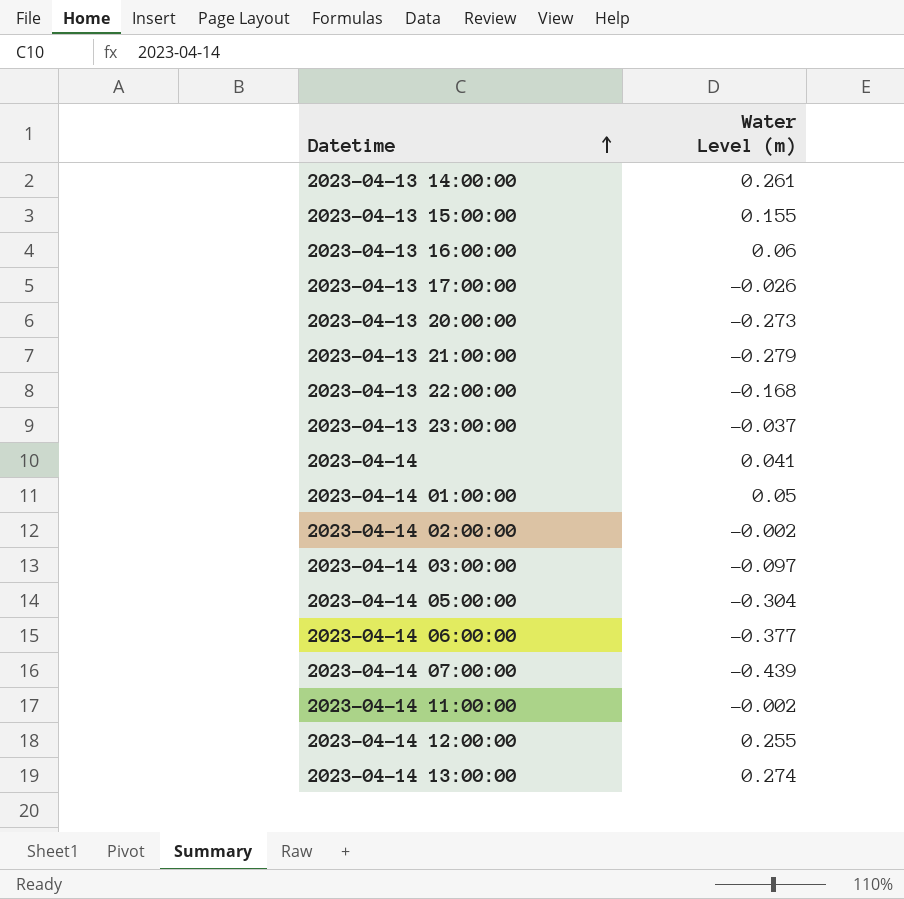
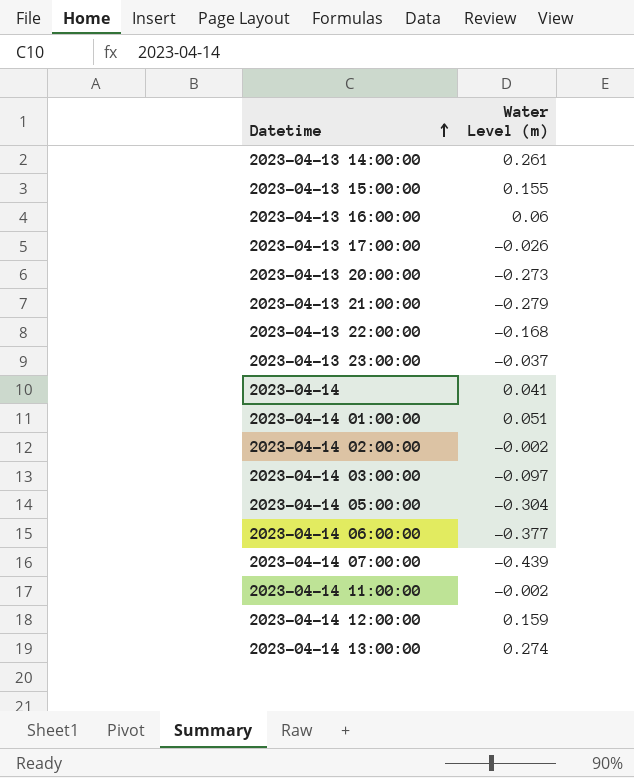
2023-04-14 01:00:00 | Water Level (m): 0.05 -> 0.051
2023-04-14 12:00:00 | Water Level (m): 0.255 -> 0.159

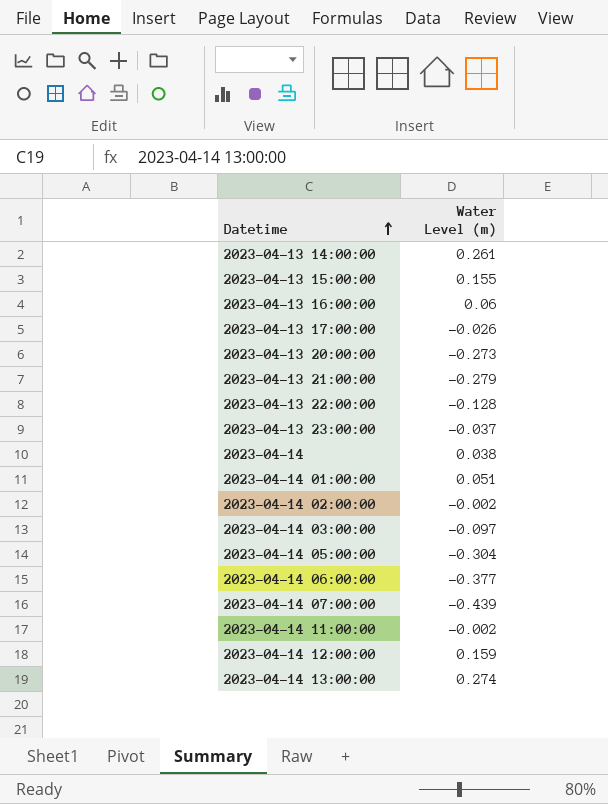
2023-04-13 22:00:00 | Water Level (m): -0.168 -> -0.128
2023-04-14 | Water Level (m): 0.041 -> 0.038

